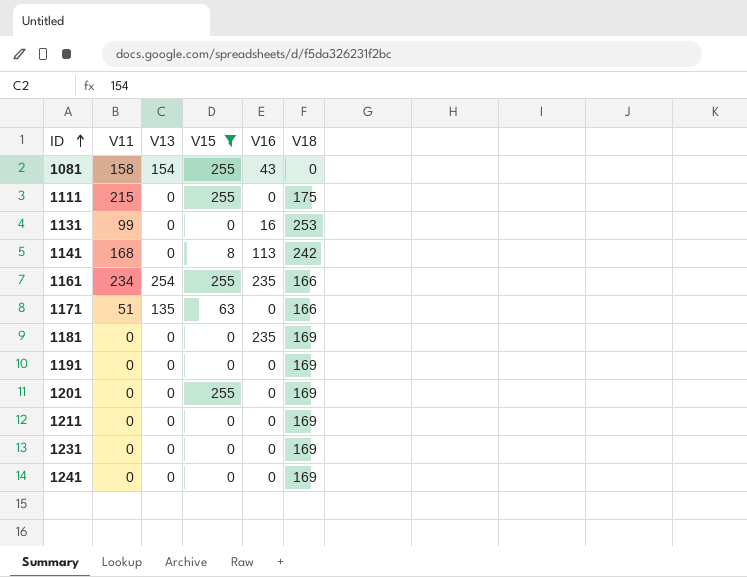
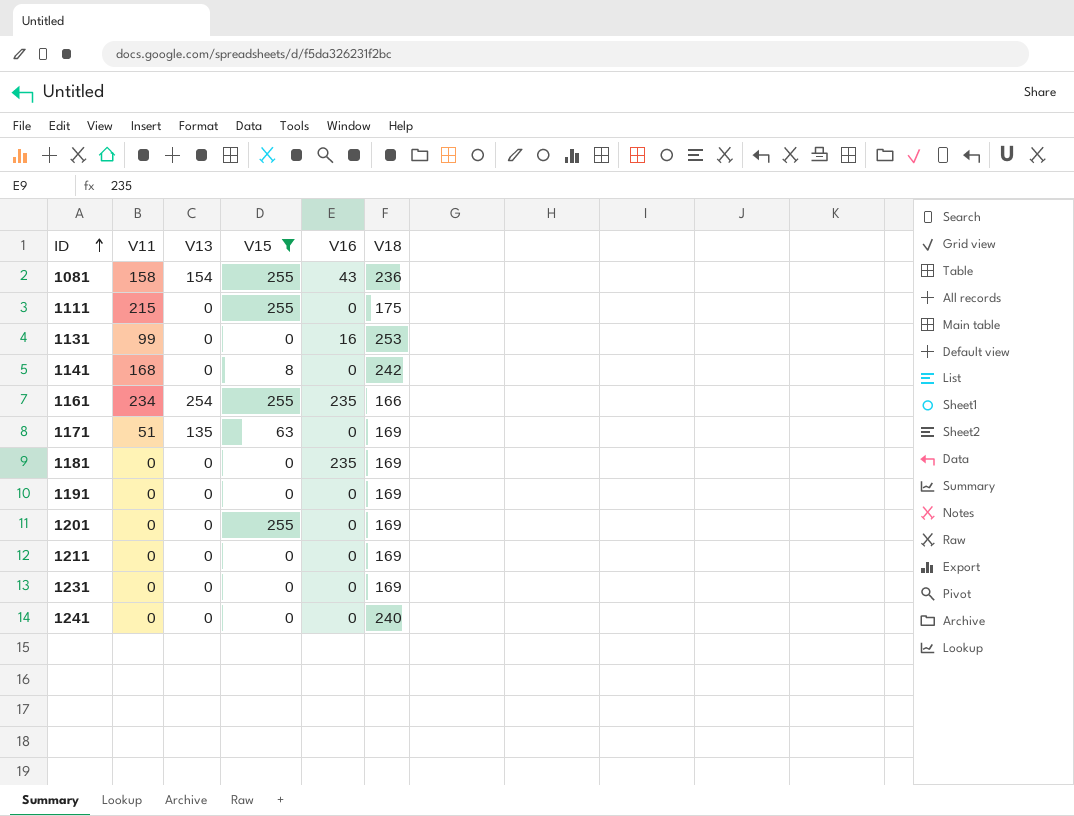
1081 | V18: 0 -> 236
1141 | V16: 113 -> 0
1171 | V18: 166 -> 169
1241 | V18: 169 -> 240

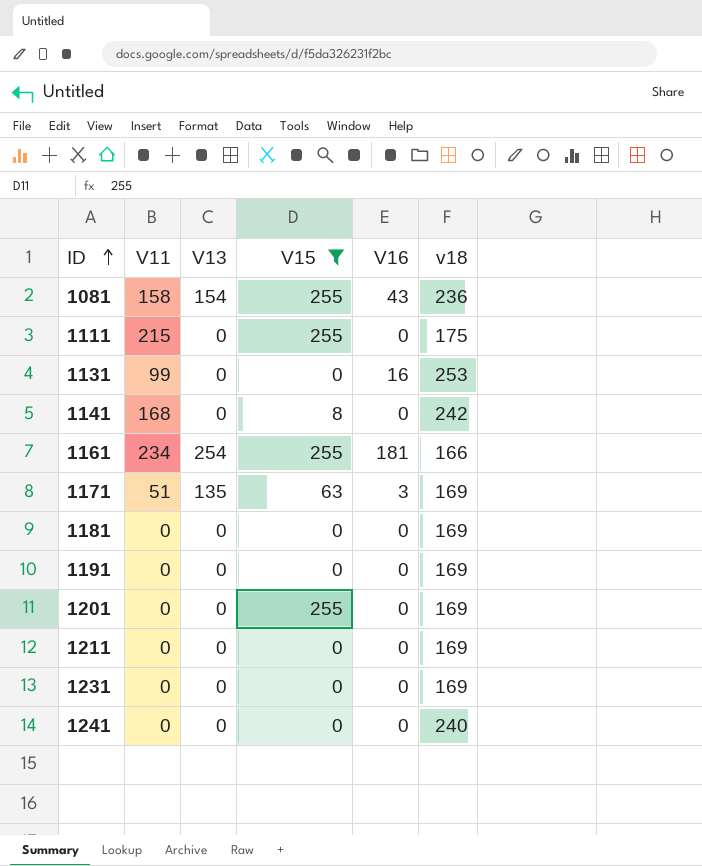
column name: V18 -> v18
1161 | V16: 235 -> 181
1171 | V16: 0 -> 3
1181 | V16: 235 -> 0

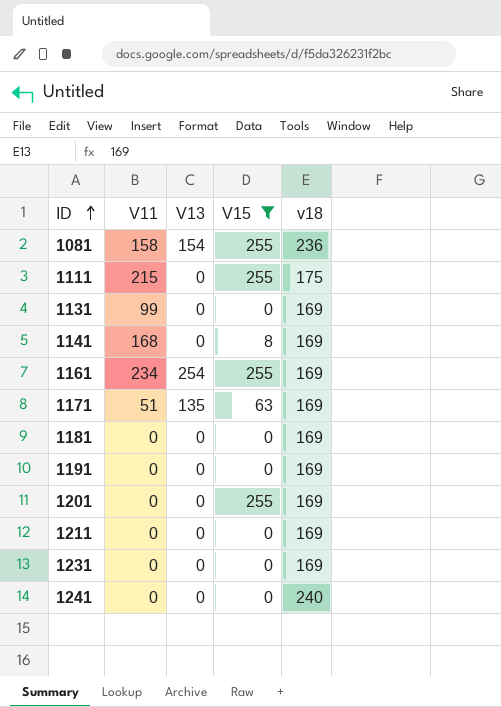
column V16 | position: 5 -> none
1131 | v18: 253 -> 169
1141 | v18: 242 -> 169
1161 | v18: 166 -> 169

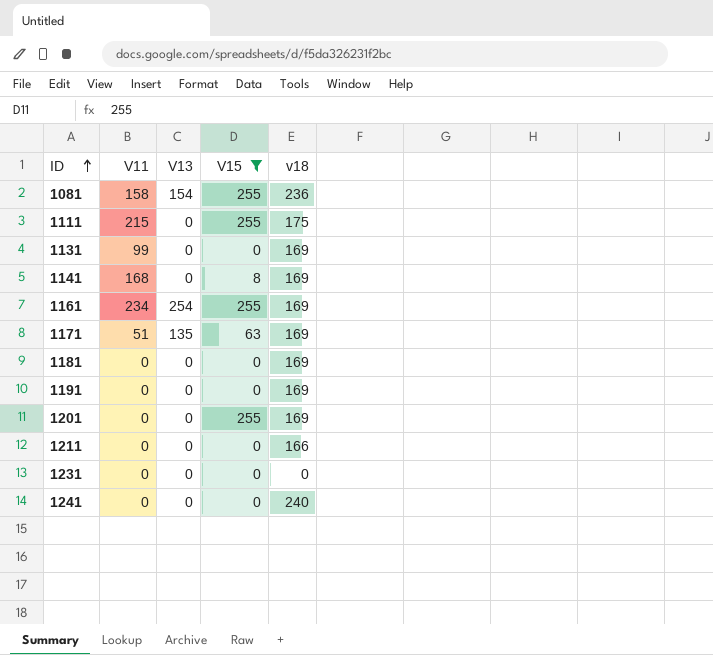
1211 | v18: 169 -> 166
1231 | v18: 169 -> 0

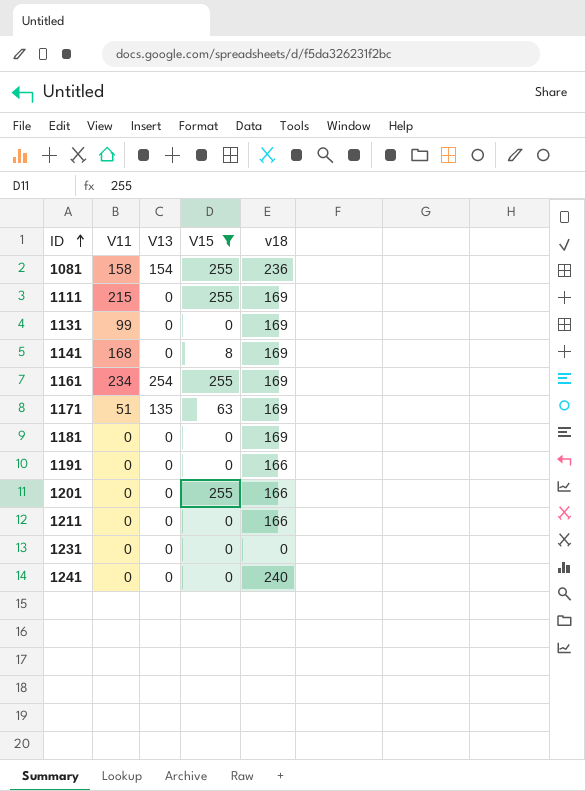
1111 | v18: 175 -> 169
1191 | v18: 169 -> 166
1201 | v18: 169 -> 166

